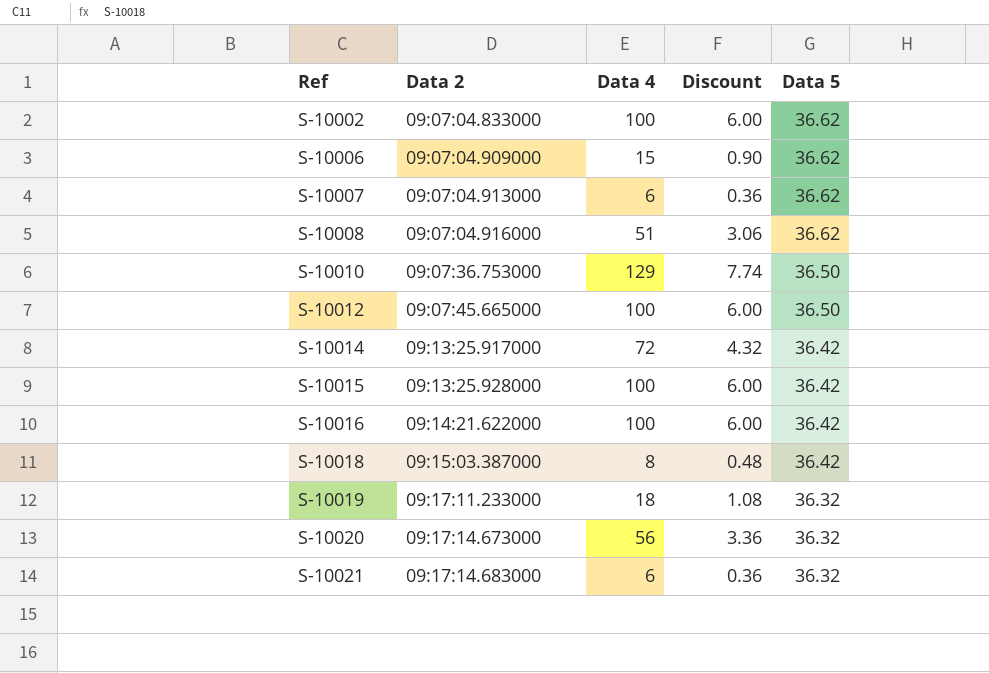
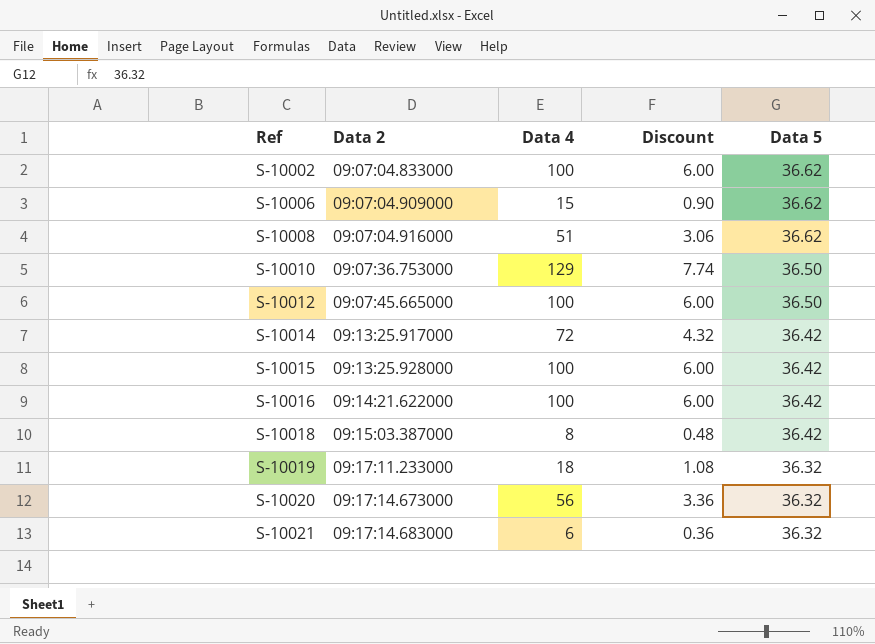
row S-10007: 09:07:04.913000 | 6 | 0.36 | 36.62 -> none

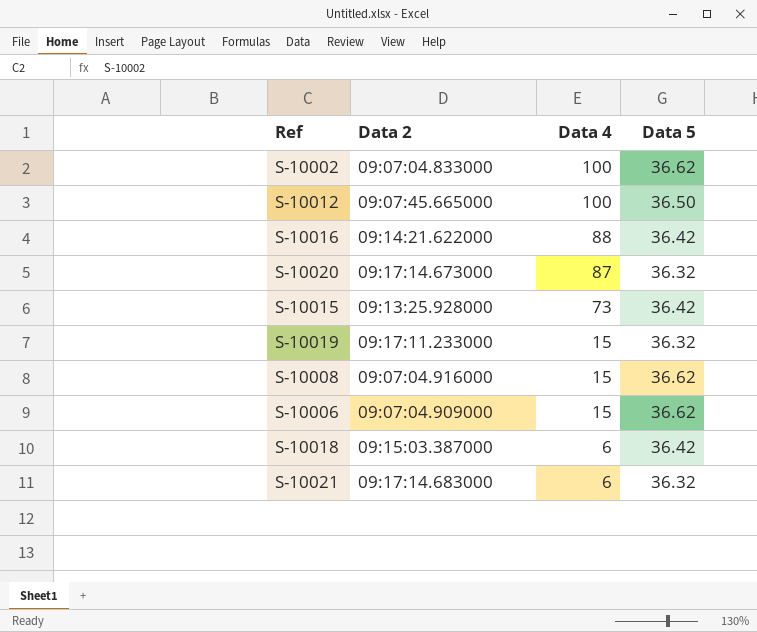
row order: Ref ascending -> Data 4 descending
column Discount | formula: [Data 4] * 0.06 -> none
row S-10010: 09:07:36.753000 | 129 | 7.74 | 36.50 -> none
row S-10014: 09:13:25.917000 | 72 | 4.32 | 36.42 -> none
S-10016 | Data 4: 100 -> 88
S-10020 | Data 4: 56 -> 87
S-10015 | Data 4: 100 -> 73
S-10019 | Data 4: 18 -> 15
S-10008 | Data 4: 51 -> 15
S-10018 | Data 4: 8 -> 6

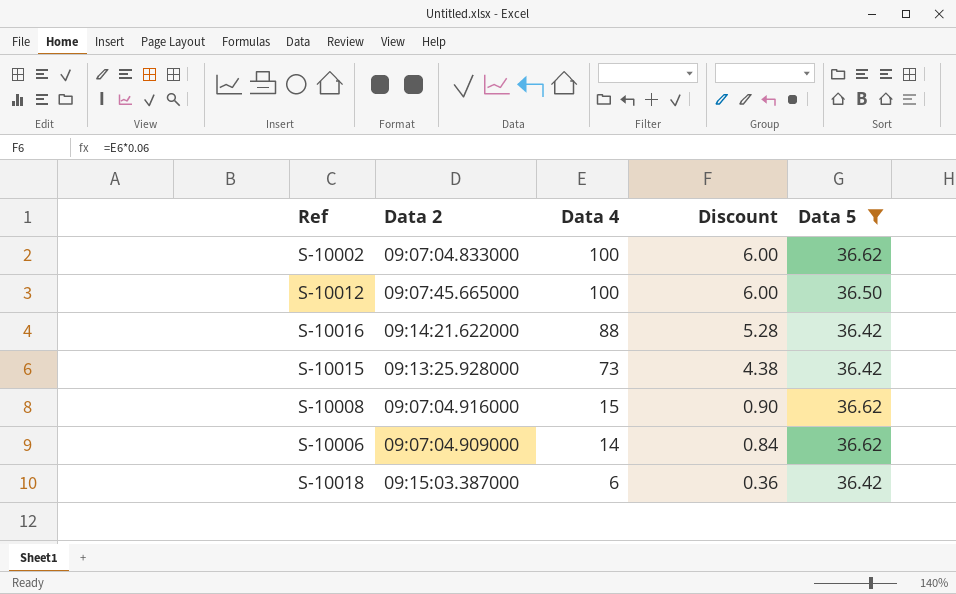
filter: none -> Data 5 != 36.32
column Discount | formula: none -> [Data 4] * 0.06
S-10006 | Data 4: 15 -> 14

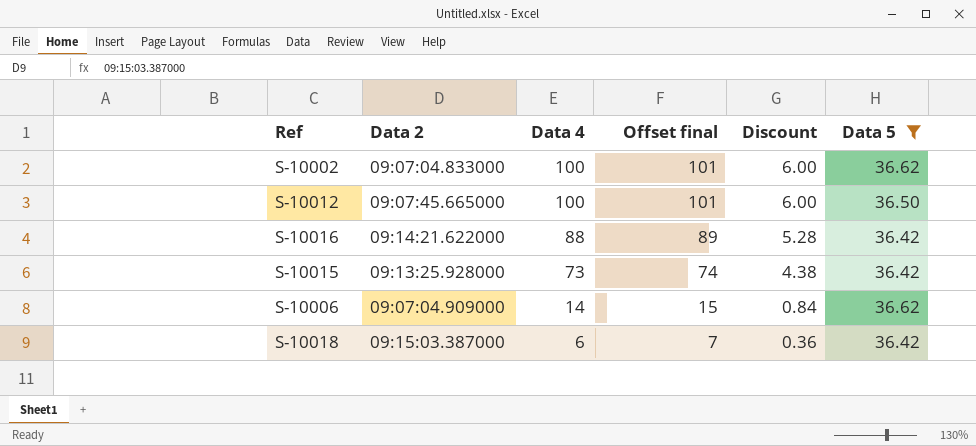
column Offset final | formula: none -> [Data 4] + 1
row S-10008: 09:07:04.916000 | 15 | 0.90 | 36.62 -> none

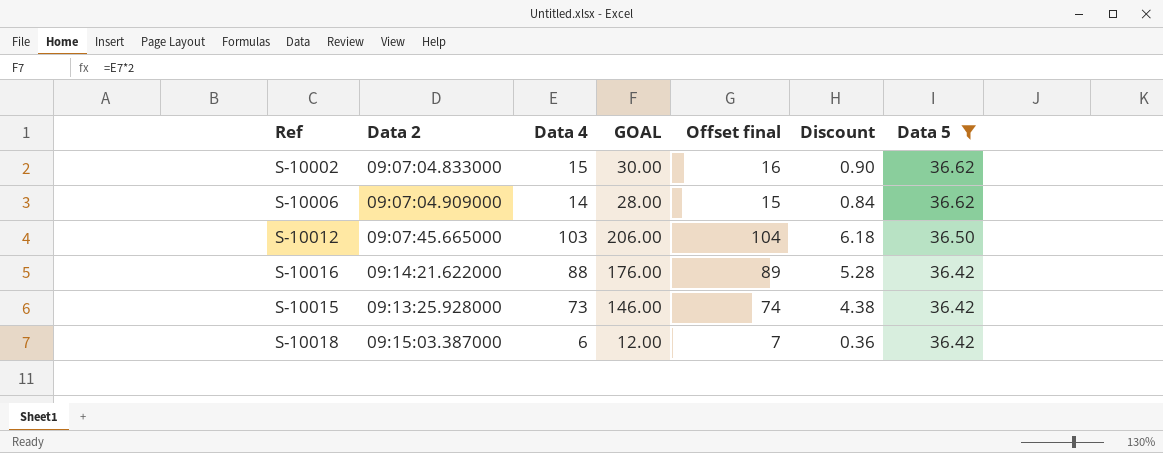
row order: Data 4 descending -> Data 5 descending
column GOAL | formula: none -> [Data 4] * 2
S-10002 | Data 4: 100 -> 15
S-10002 | Offset final: 101 -> 16
S-10002 | Discount: 6.00 -> 0.90
S-10012 | Data 4: 100 -> 103
S-10012 | Offset final: 101 -> 104
S-10012 | Discount: 6.00 -> 6.18

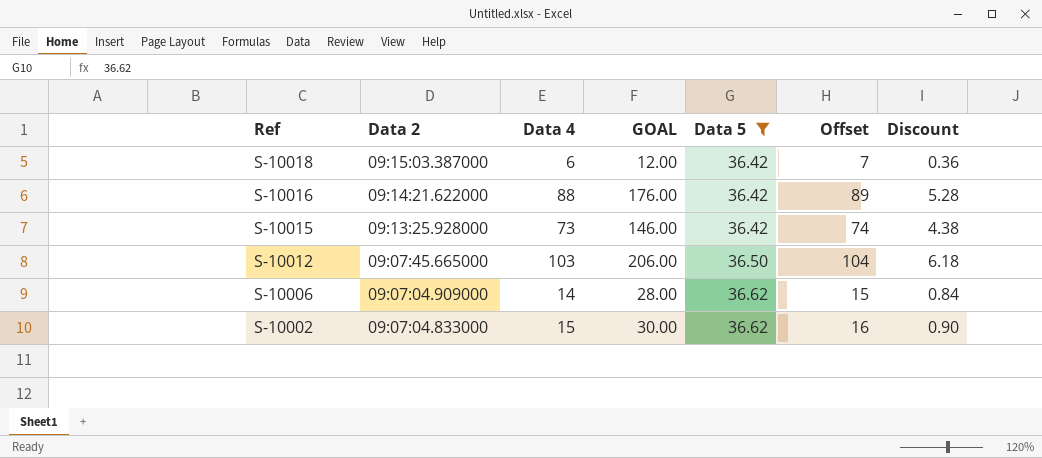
row order: Data 5 descending -> Ref descending
column Data 5 | position: 7 -> 5
column name: Offset final -> Offset

